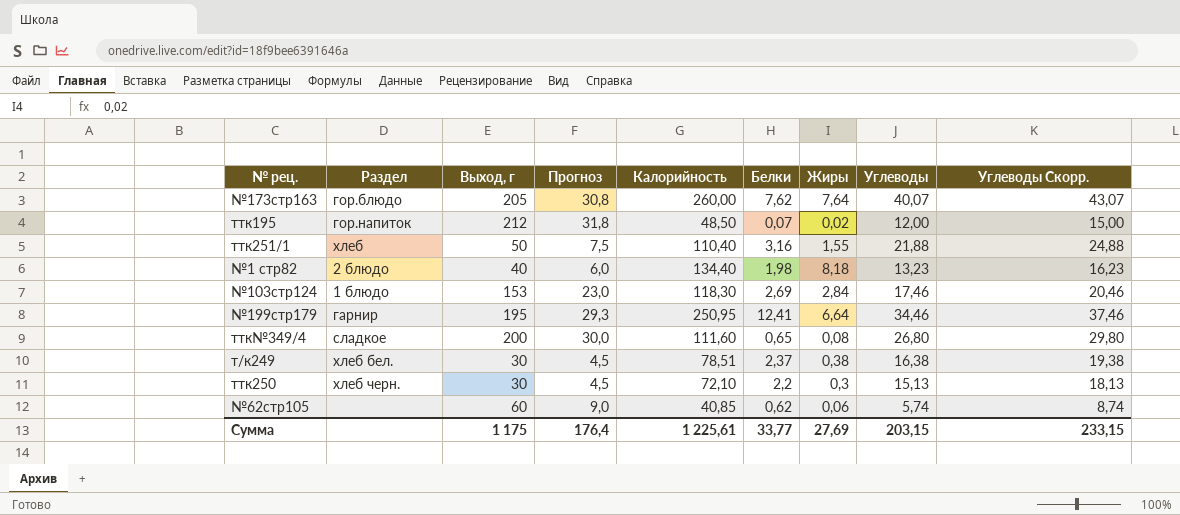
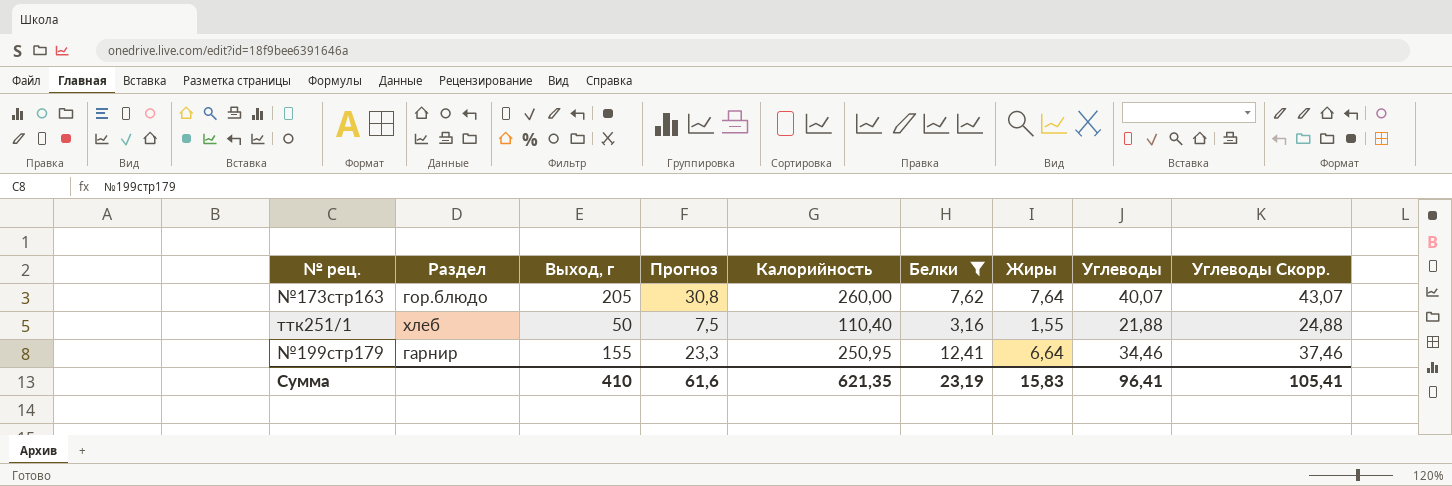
filter: none -> Белки >= 3,16
№199стр179 | Выход, г: 195 -> 155
№199стр179 | Прогноз: 29,3 -> 23,3
Сумма | Выход, г: 1 175 -> 410
Сумма | Прогноз: 176,4 -> 61,6
Сумма | Калорийность: 1 225,61 -> 621,35
Сумма | Белки: 33,77 -> 23,19
Сумма | Жиры: 27,69 -> 15,83
Сумма | Углеводы: 203,15 -> 96,41
Сумма | Углеводы Скорр.: 233,15 -> 105,41

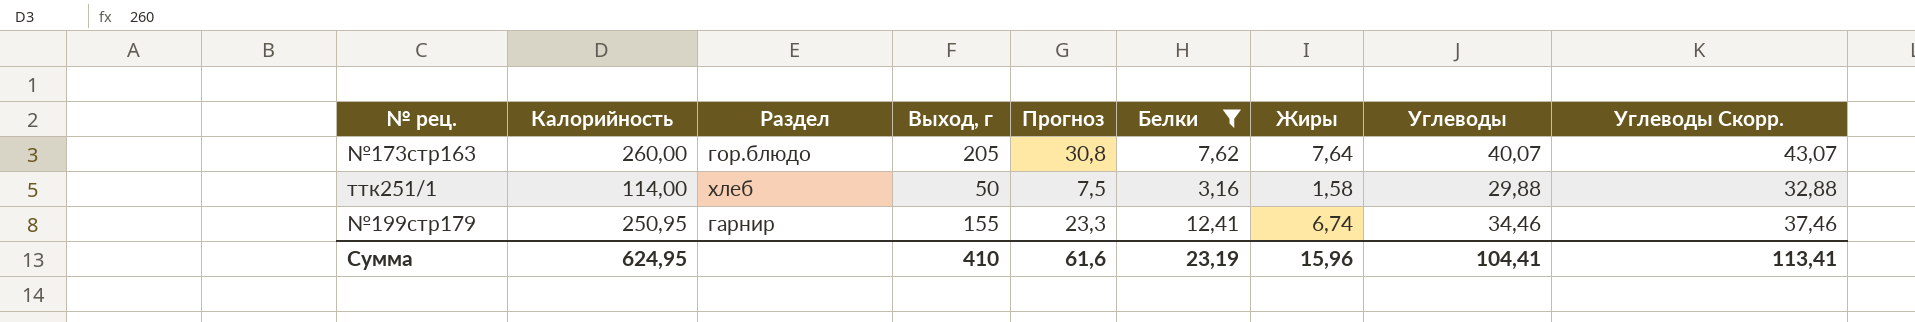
column Калорийность | position: 5 -> 2
ттк251/1 | Калорийность: 110,40 -> 114,00
ттк251/1 | Жиры: 1,55 -> 1,58
ттк251/1 | Углеводы: 21,88 -> 29,88
ттк251/1 | Углеводы Скорр.: 24,88 -> 32,88
№199стр179 | Жиры: 6,64 -> 6,74
Сумма | Калорийность: 621,35 -> 624,95
Сумма | Жиры: 15,83 -> 15,96
Сумма | Углеводы: 96,41 -> 104,41
Сумма | Углеводы Скорр.: 105,41 -> 113,41

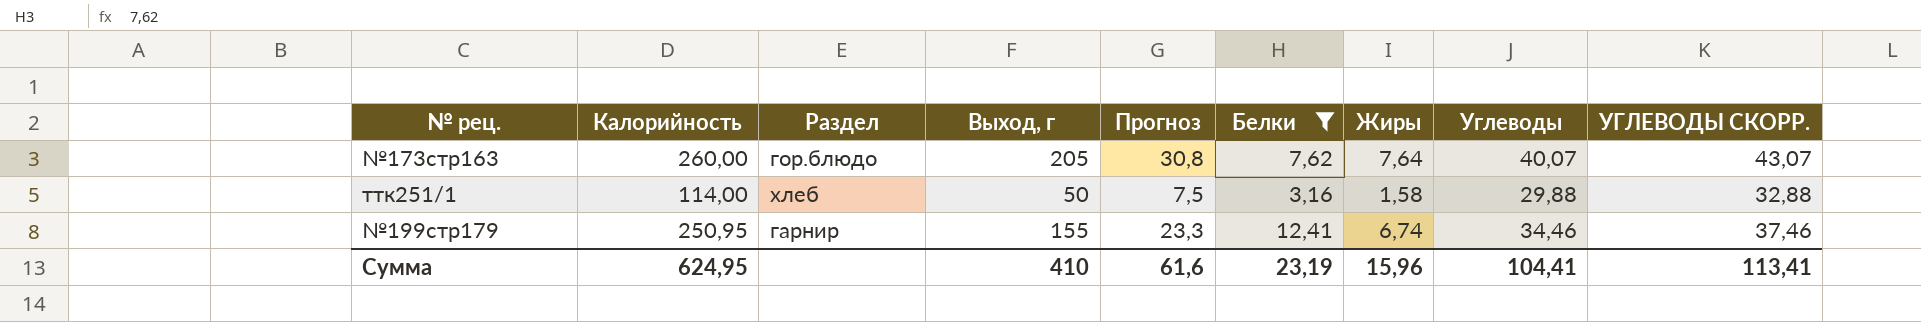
column name: Углеводы Скорр. -> УГЛЕВОДЫ СКОРР.

